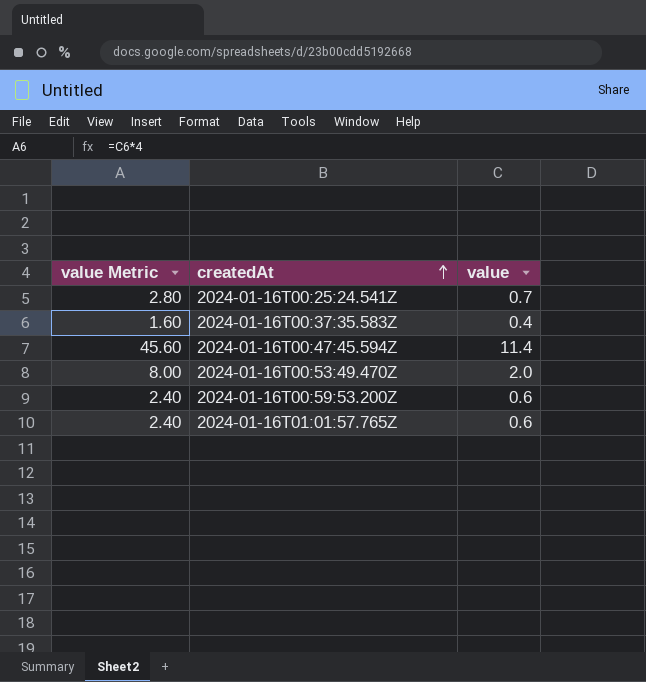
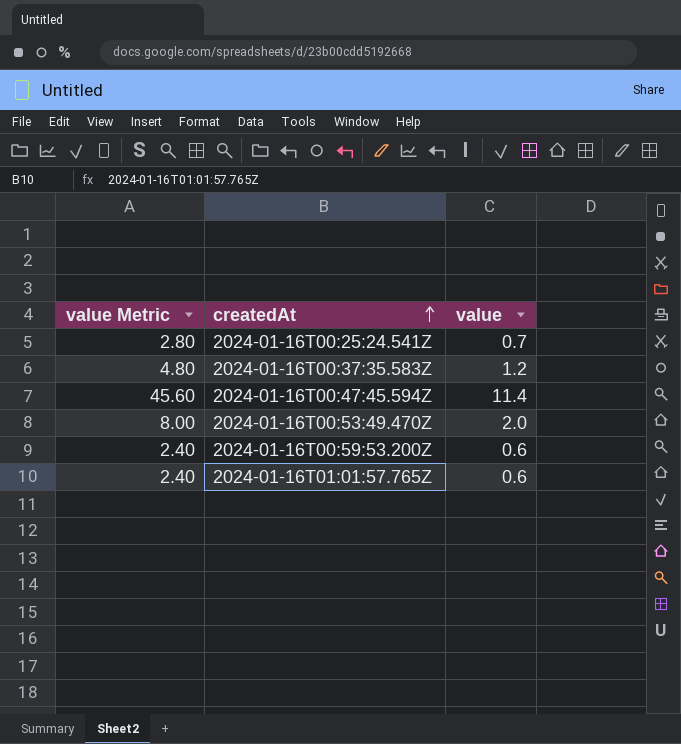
2024-01-16T00:37:35.583Z | value Metric: 1.60 -> 4.80
2024-01-16T00:37:35.583Z | value: 0.4 -> 1.2

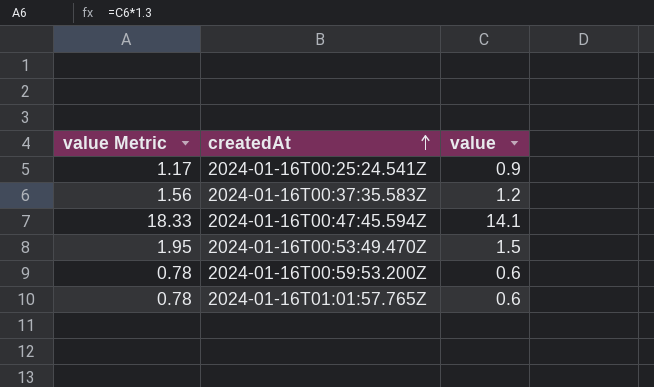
column value Metric | formula: [value] * 4 -> [value] * 1.3
2024-01-16T00:25:24.541Z | value: 0.7 -> 0.9
2024-01-16T00:47:45.594Z | value: 11.4 -> 14.1
2024-01-16T00:53:49.470Z | value: 2.0 -> 1.5

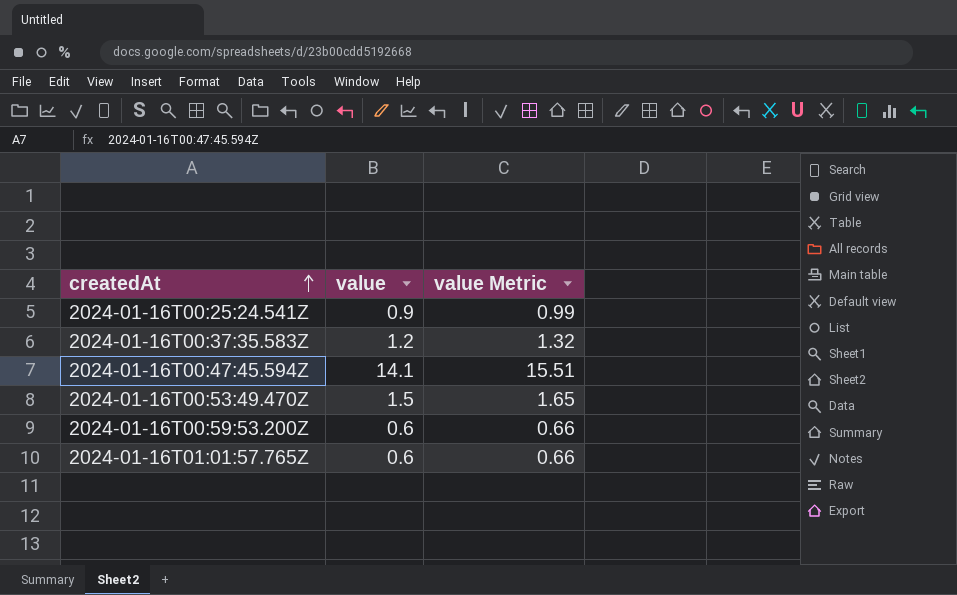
column value Metric | formula: [value] * 1.3 -> [value] * 1.1
column value Metric | position: 1 -> 3

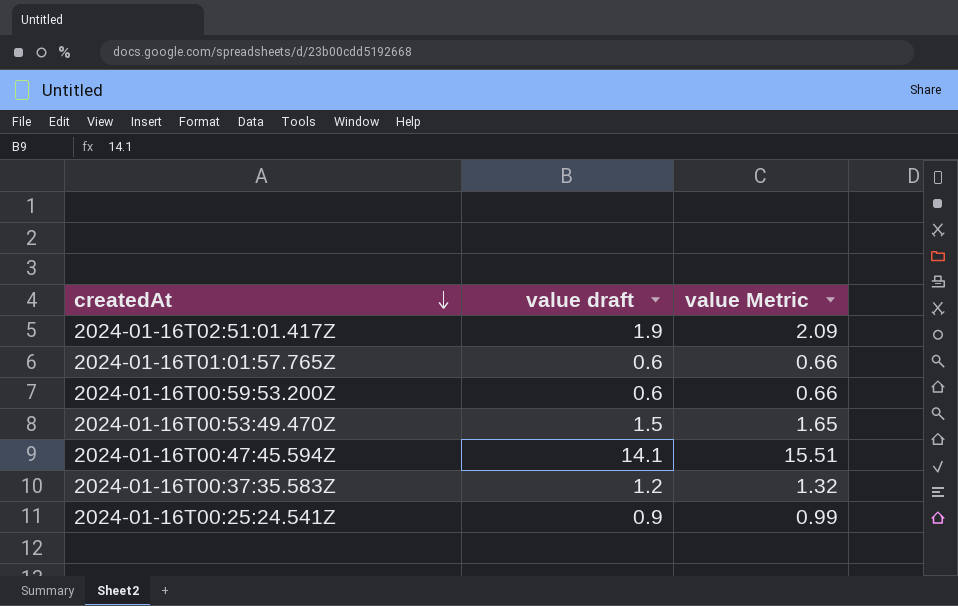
row order: createdAt ascending -> createdAt descending
column name: value -> value draft
row 2024-01-16T02:51:01.417Z: none -> 1.9 | 2.09

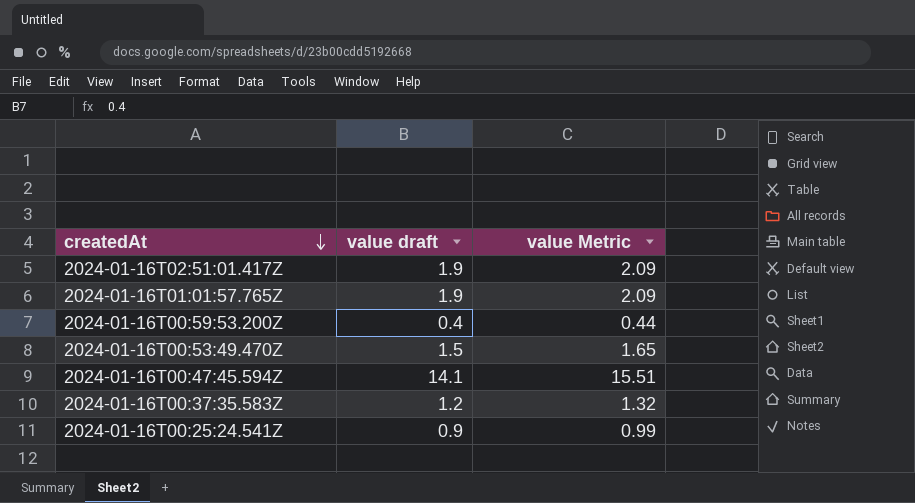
2024-01-16T01:01:57.765Z | value draft: 0.6 -> 1.9
2024-01-16T01:01:57.765Z | value Metric: 0.66 -> 2.09
2024-01-16T00:59:53.200Z | value draft: 0.6 -> 0.4
2024-01-16T00:59:53.200Z | value Metric: 0.66 -> 0.44

